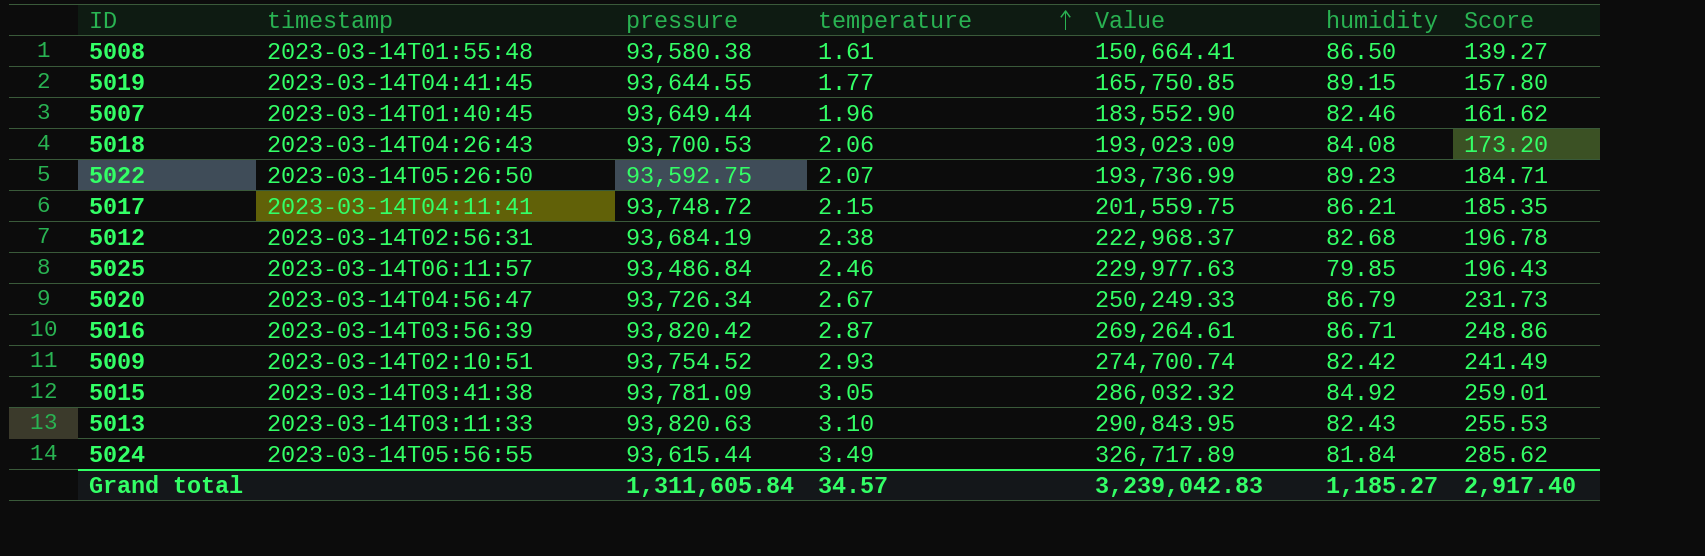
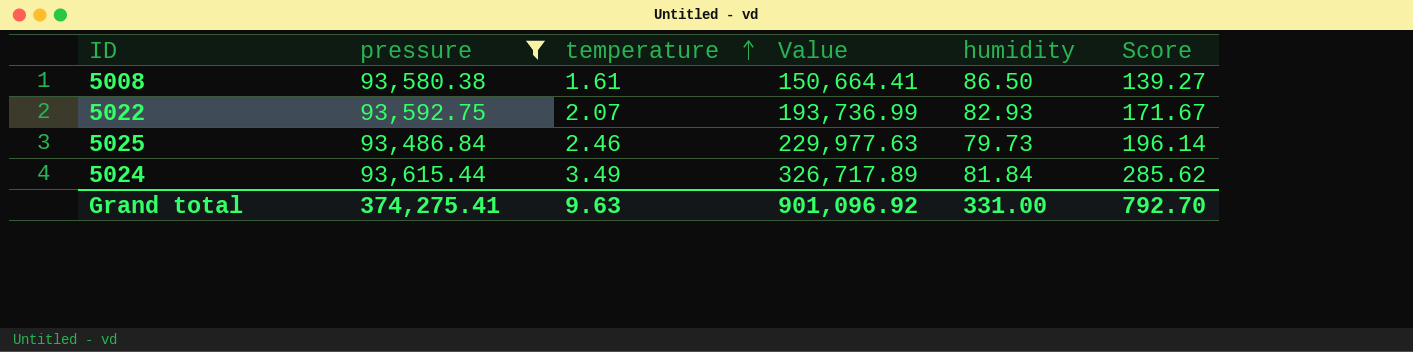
filter: none -> pressure <= 93,615.44
column timestamp | position: 2 -> none
5022 | humidity: 89.23 -> 82.93
5022 | Score: 184.71 -> 171.67
5025 | humidity: 79.85 -> 79.73
5025 | Score: 196.43 -> 196.14
Grand total | pressure: 1,311,605.84 -> 374,275.41
Grand total | temperature: 34.57 -> 9.63
Grand total | Value: 3,239,042.83 -> 901,096.92
Grand total | humidity: 1,185.27 -> 331.00
Grand total | Score: 2,917.40 -> 792.70

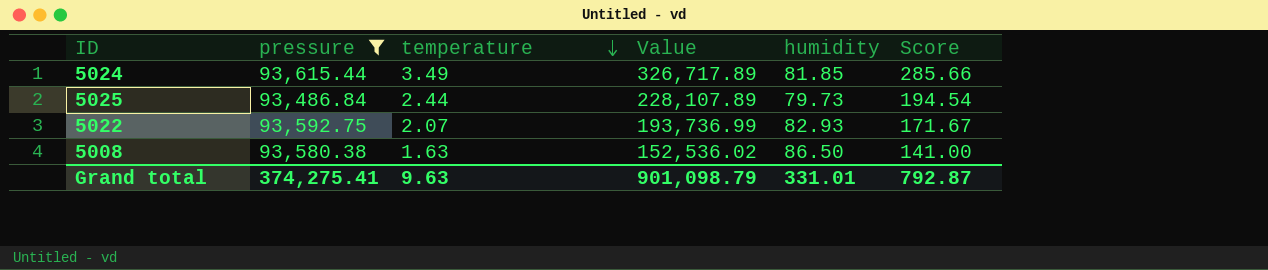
row order: temperature ascending -> temperature descending
5024 | humidity: 81.84 -> 81.85
5024 | Score: 285.62 -> 285.66
5025 | temperature: 2.46 -> 2.44
5025 | Value: 229,977.63 -> 228,107.89
5025 | Score: 196.14 -> 194.54
5008 | temperature: 1.61 -> 1.63
5008 | Value: 150,664.41 -> 152,536.02
5008 | Score: 139.27 -> 141.00
Grand total | Value: 901,096.92 -> 901,098.79
Grand total | humidity: 331.00 -> 331.01
Grand total | Score: 792.70 -> 792.87

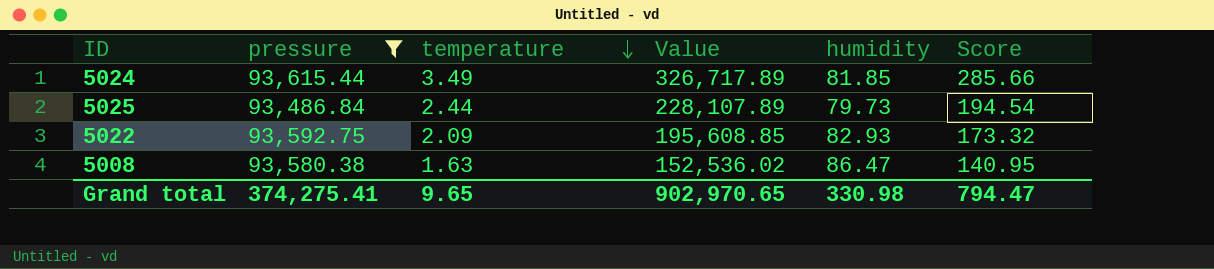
5022 | temperature: 2.07 -> 2.09
5022 | Value: 193,736.99 -> 195,608.85
5022 | Score: 171.67 -> 173.32
5008 | humidity: 86.50 -> 86.47
5008 | Score: 141.00 -> 140.95
Grand total | temperature: 9.63 -> 9.65
Grand total | Value: 901,098.79 -> 902,970.65
Grand total | humidity: 331.01 -> 330.98
Grand total | Score: 792.87 -> 794.47

